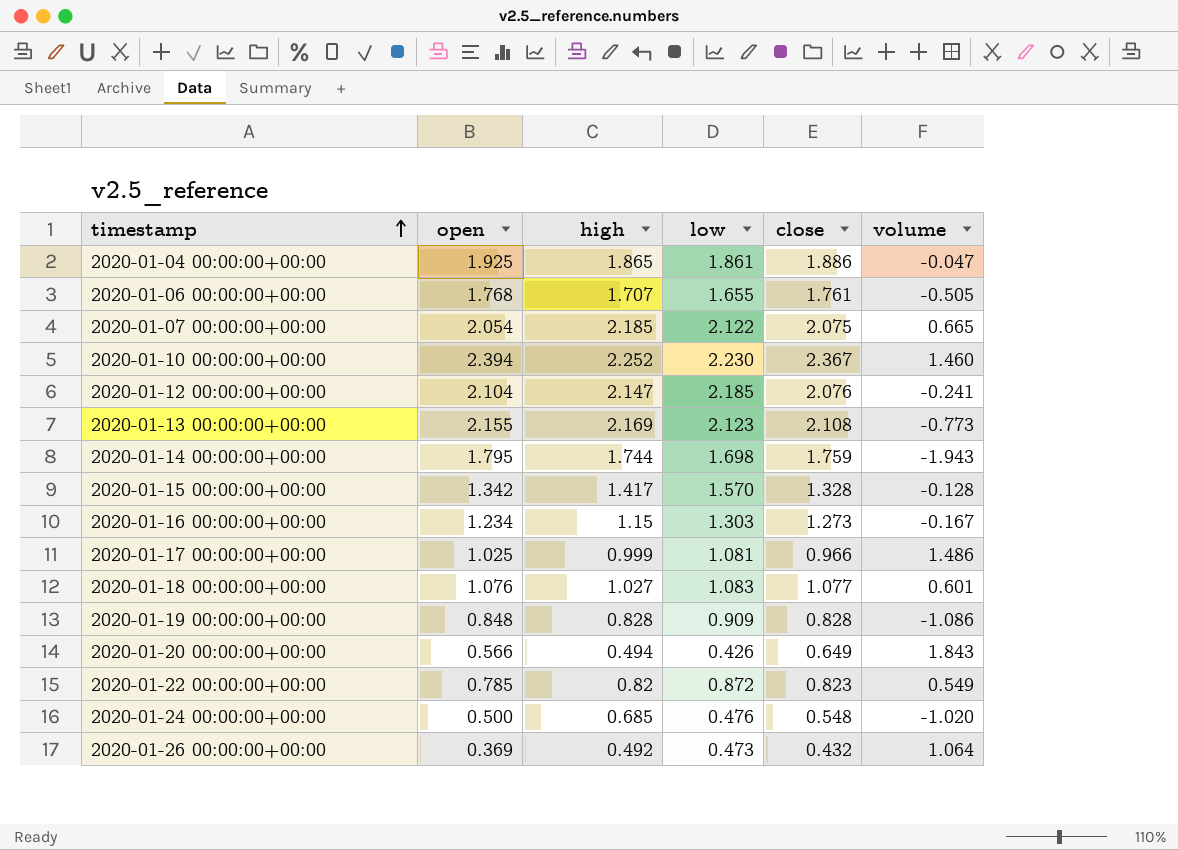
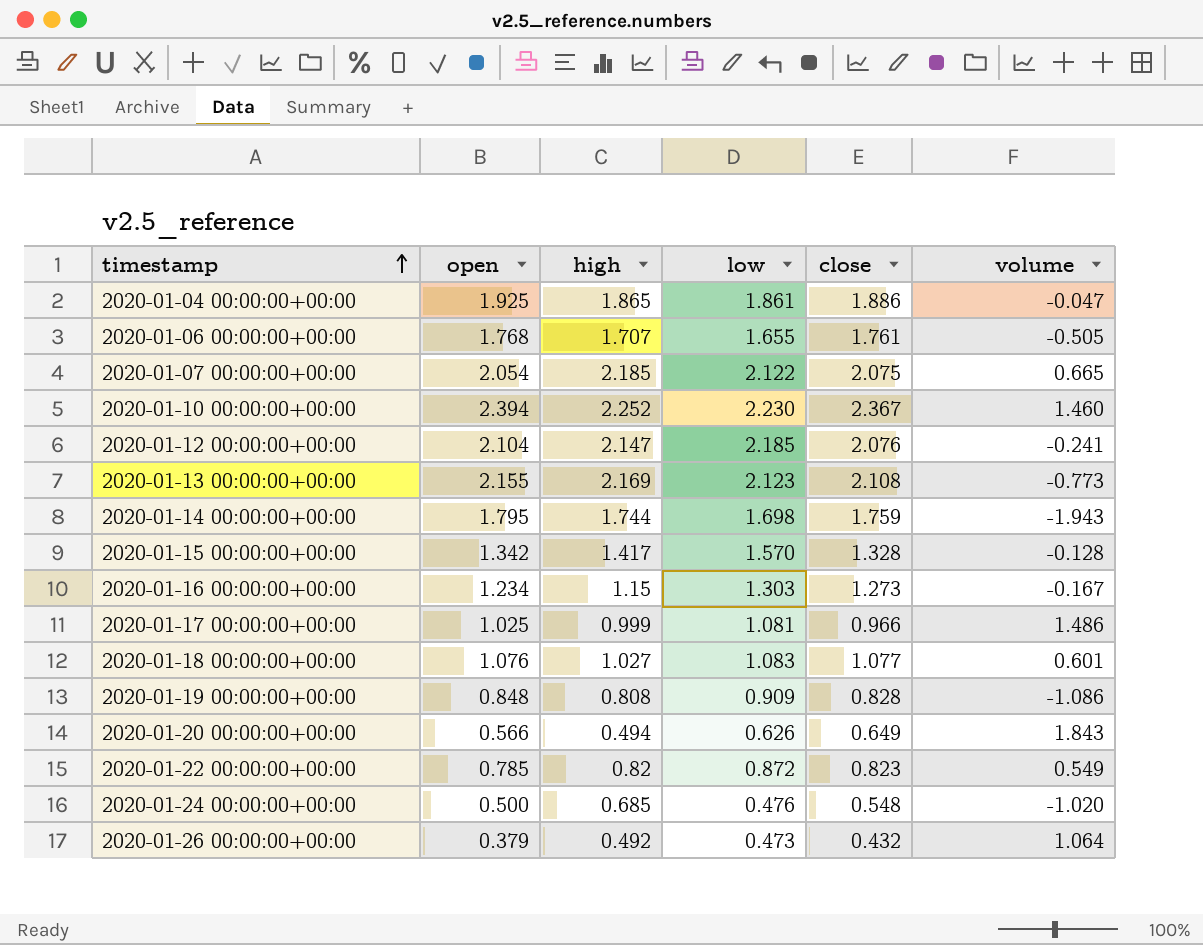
2020-01-19 00:00:00+00:00 | high: 0.828 -> 0.808
2020-01-20 00:00:00+00:00 | low: 0.426 -> 0.626
2020-01-26 00:00:00+00:00 | open: 0.369 -> 0.379

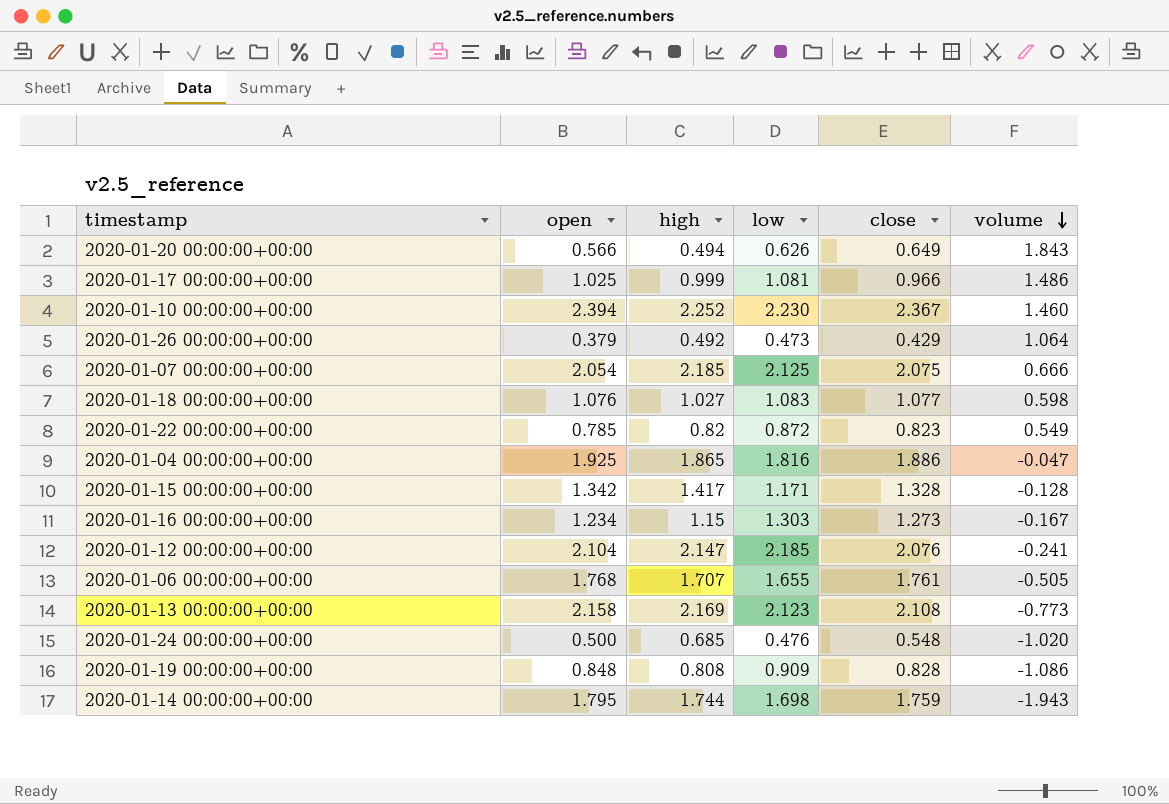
row order: timestamp ascending -> volume descending
2020-01-26 00:00:00+00:00 | close: 0.432 -> 0.429
2020-01-07 00:00:00+00:00 | low: 2.122 -> 2.125
2020-01-07 00:00:00+00:00 | volume: 0.665 -> 0.666
2020-01-18 00:00:00+00:00 | volume: 0.601 -> 0.598
2020-01-04 00:00:00+00:00 | low: 1.861 -> 1.816
2020-01-15 00:00:00+00:00 | low: 1.570 -> 1.171
2020-01-13 00:00:00+00:00 | open: 2.155 -> 2.158

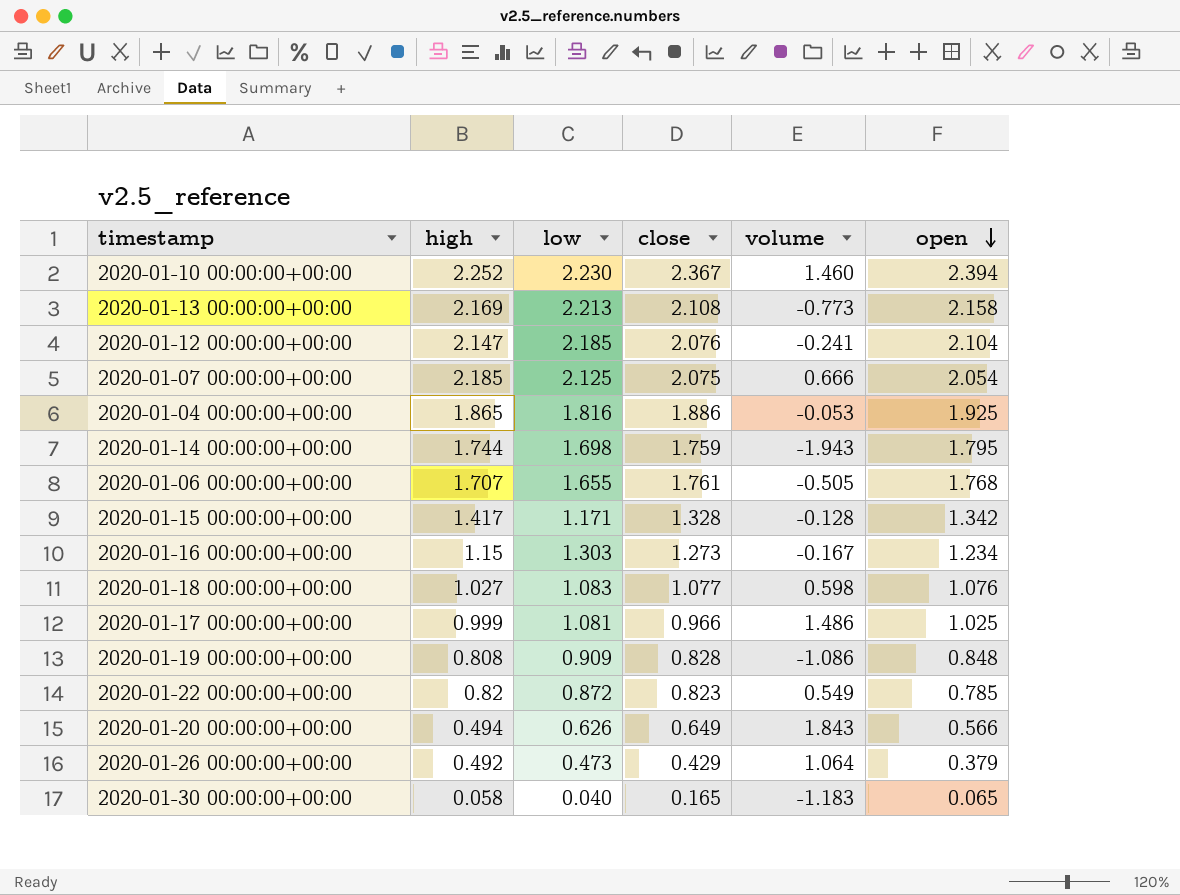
row order: volume descending -> open descending
column open | position: 2 -> 6
row 2020-01-24 00:00:00+00:00: 0.500 | 0.685 | 0.476 | 0.548 | -1.020 -> none
2020-01-13 00:00:00+00:00 | low: 2.123 -> 2.213
2020-01-04 00:00:00+00:00 | volume: -0.047 -> -0.053
row 2020-01-30 00:00:00+00:00: none -> 0.058 | 0.040 | 0.165 | -1.183 | 0.065

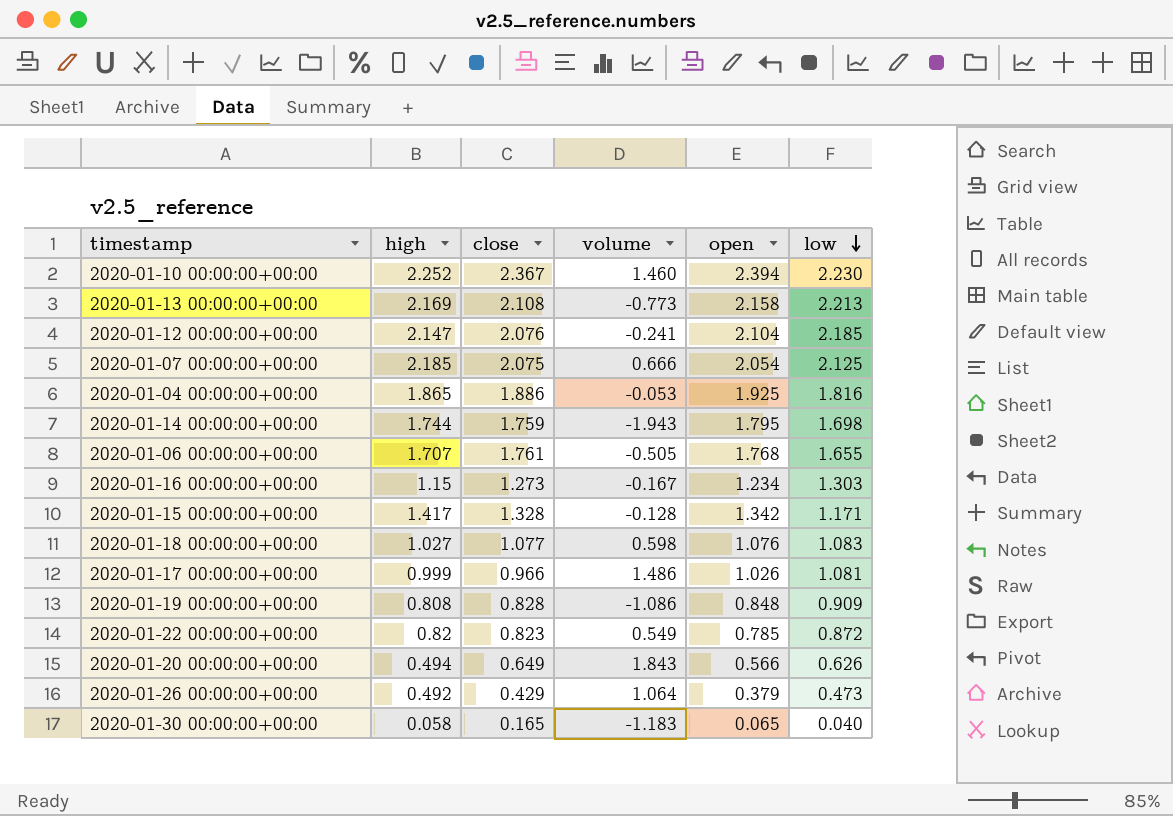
row order: open descending -> low descending
column low | position: 3 -> 6
2020-01-17 00:00:00+00:00 | open: 1.025 -> 1.026

